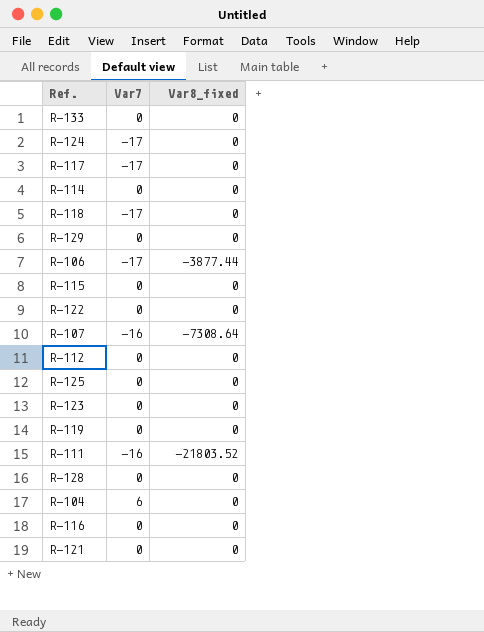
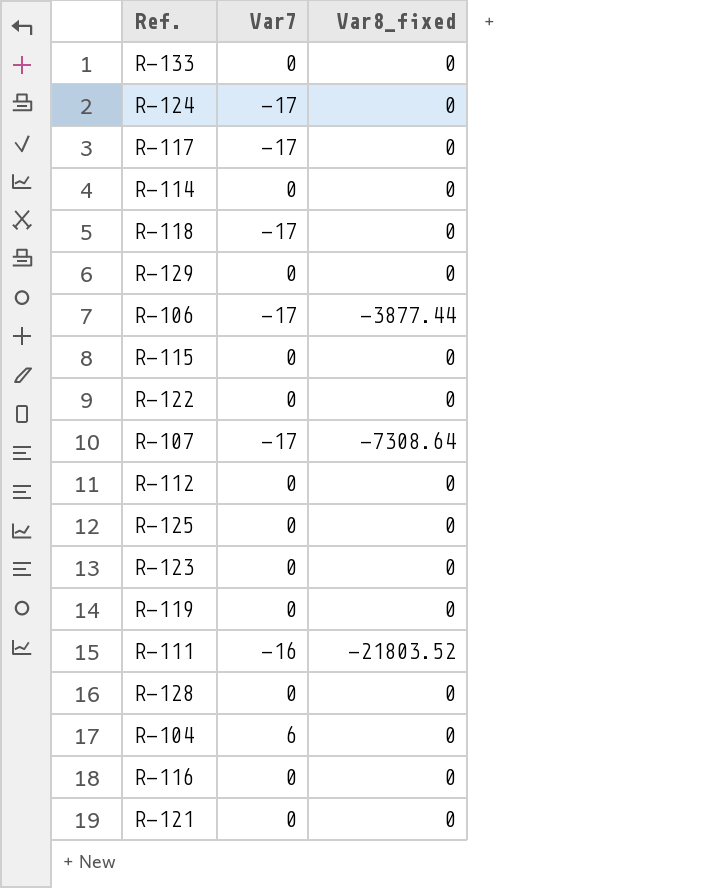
R-107 | Var7: -16 -> -17

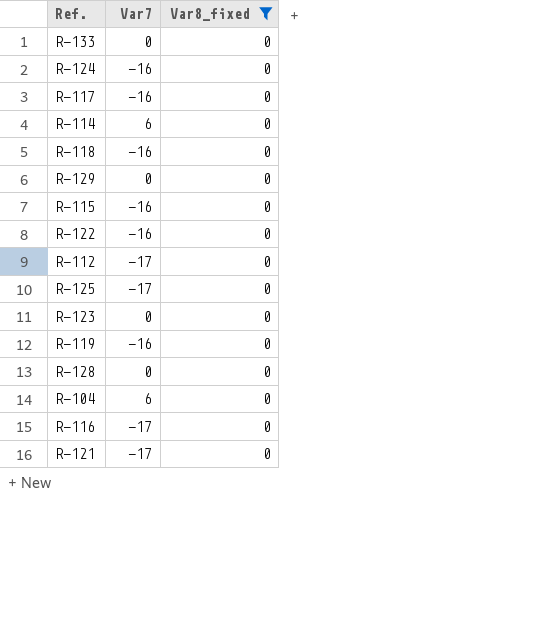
filter: none -> Var8_fixed = 0
R-124 | Var7: -17 -> -16
R-117 | Var7: -17 -> -16
R-114 | Var7: 0 -> 6
R-118 | Var7: -17 -> -16
R-115 | Var7: 0 -> -16
R-122 | Var7: 0 -> -16
R-112 | Var7: 0 -> -17
R-125 | Var7: 0 -> -17
R-119 | Var7: 0 -> -16
R-116 | Var7: 0 -> -17
R-121 | Var7: 0 -> -17

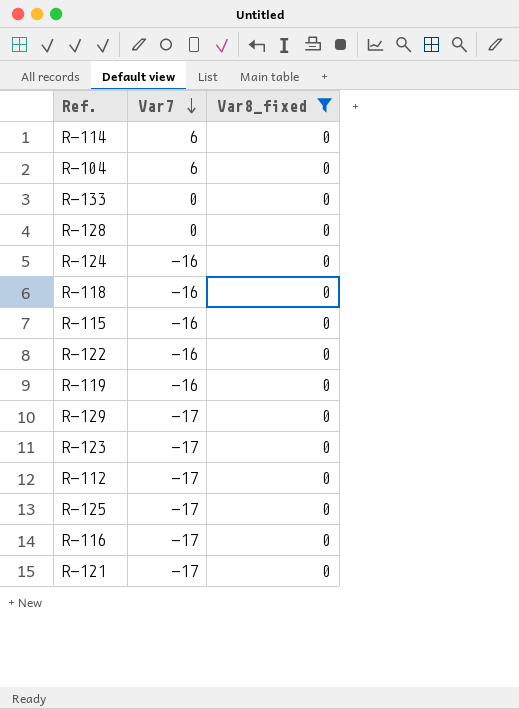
row order: none -> Var7 descending
row R-117: -16 | 0 -> none
R-129 | Var7: 0 -> -17
R-123 | Var7: 0 -> -17

